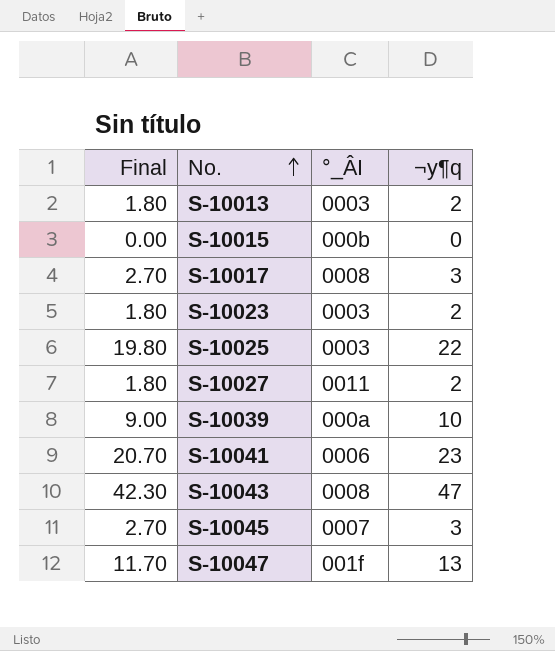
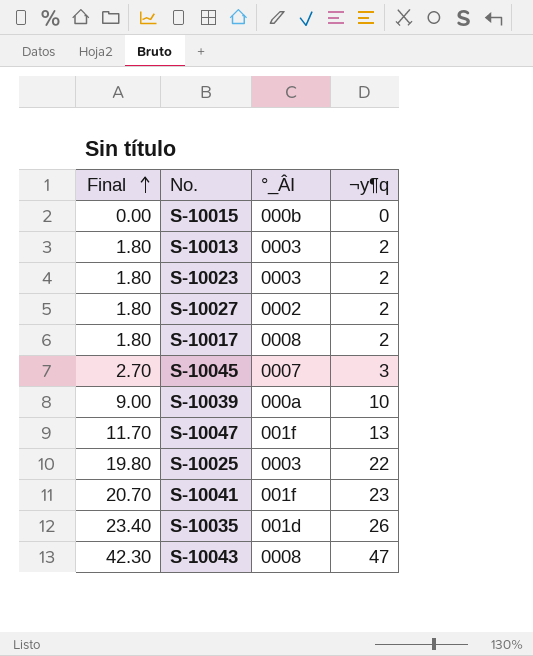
row order: No. ascending -> Final ascending
S-10027 | °_ÂI: 0011 -> 0002
S-10017 | Final: 2.70 -> 1.80
S-10017 | ¬y¶q: 3 -> 2
S-10041 | °_ÂI: 0006 -> 001f
row S-10035: none -> 23.40 | 001d | 26

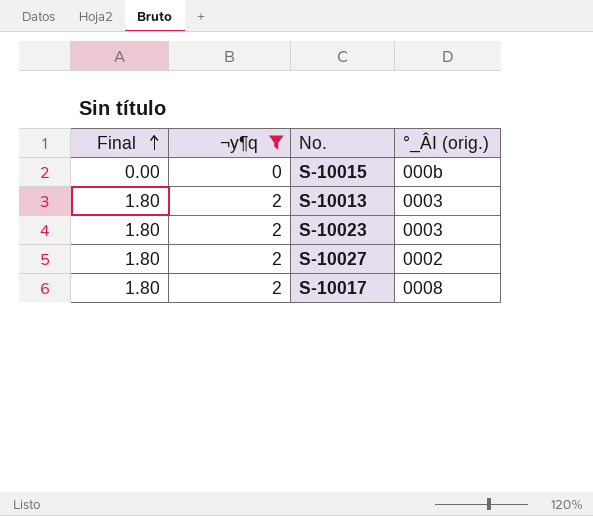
filter: none -> ¬y¶q <= 2
column ¬y¶q | position: 4 -> 2
column name: °_ÂI -> °_ÂI (orig.)

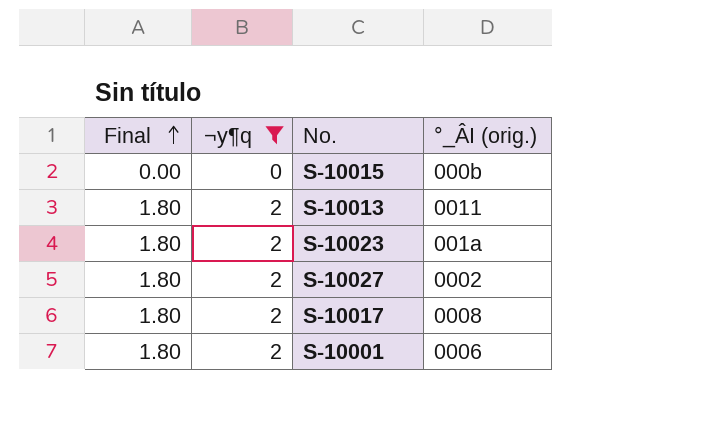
S-10013 | °_ÂI (orig.): 0003 -> 0011
S-10023 | °_ÂI (orig.): 0003 -> 001a
row S-10001: none -> 1.80 | 2 | 0006

